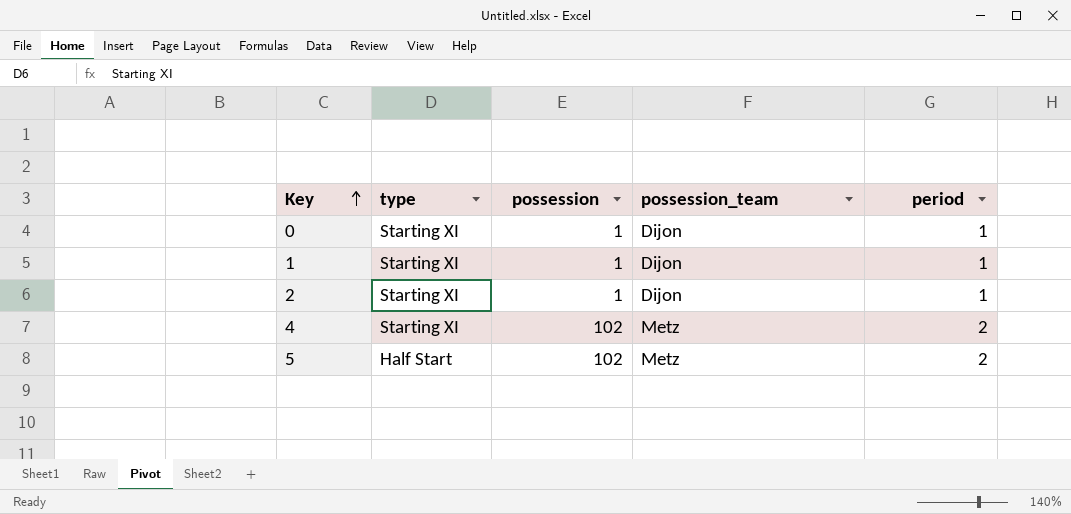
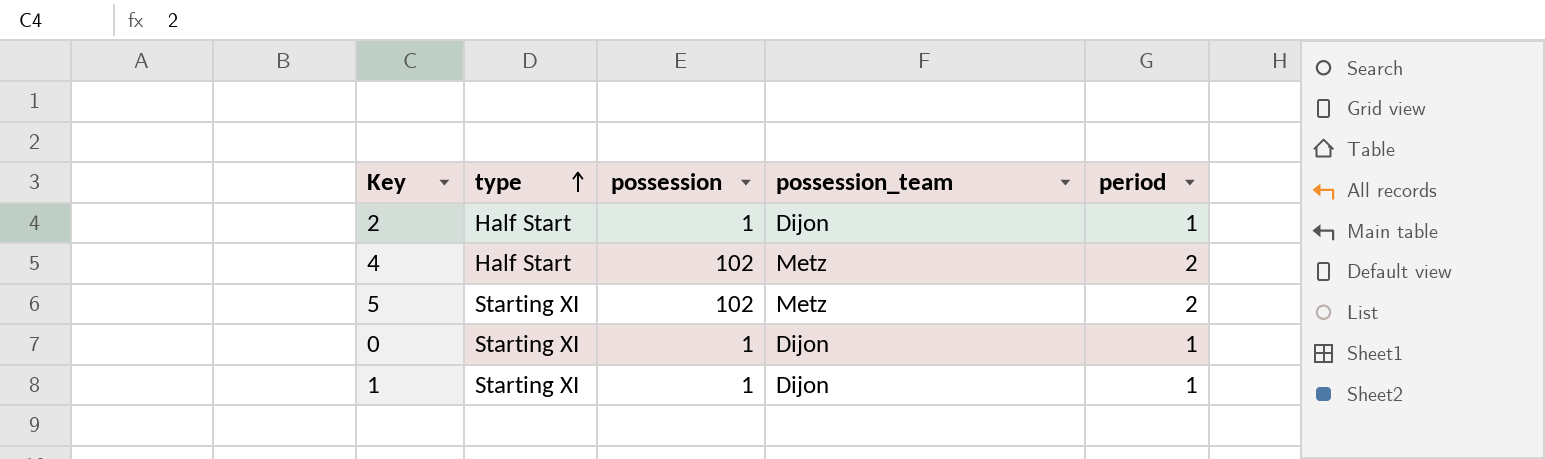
row order: Key ascending -> type ascending
2 | type: Starting XI -> Half Start
4 | type: Starting XI -> Half Start
5 | type: Half Start -> Starting XI

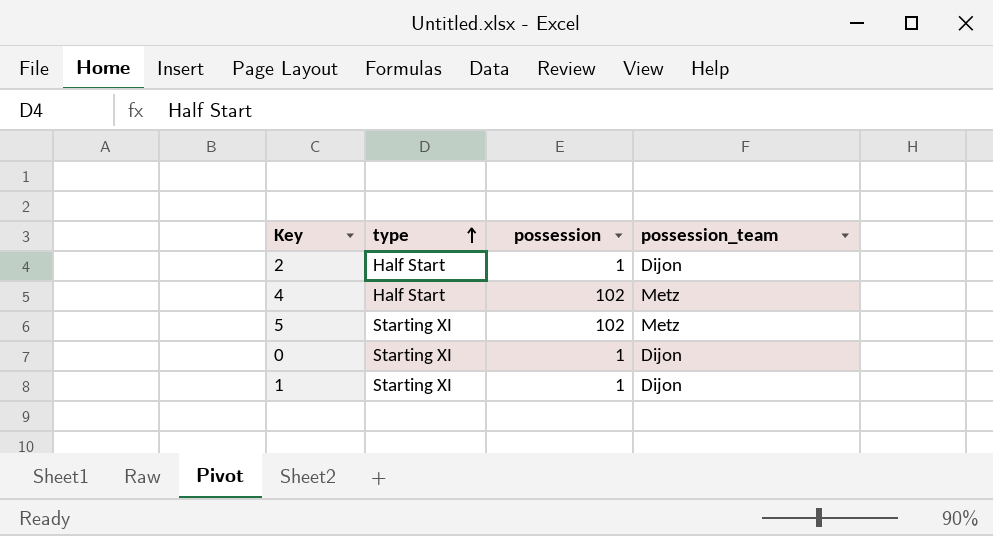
column period | position: 5 -> none

